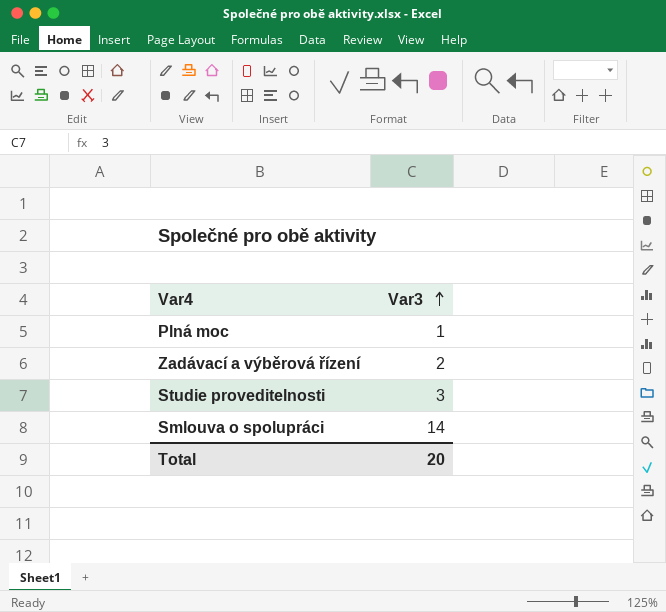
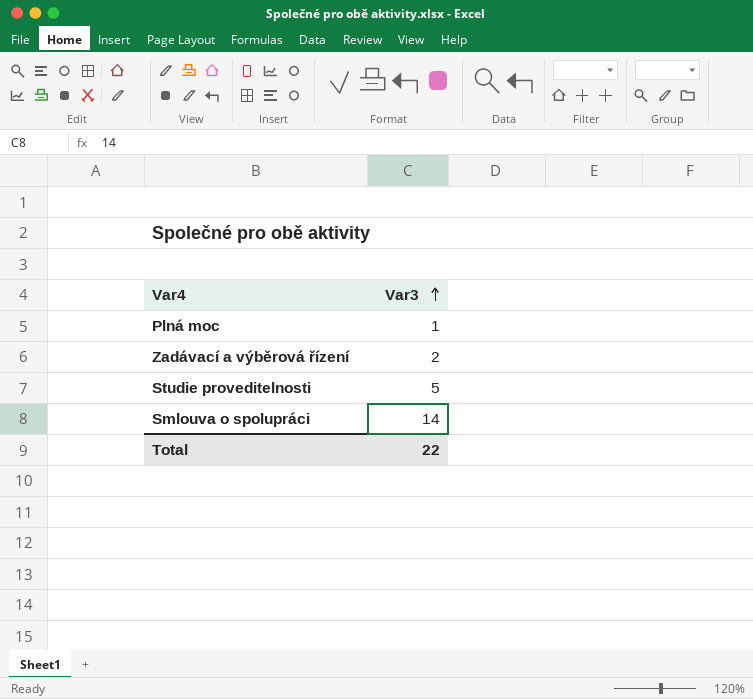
Studie proveditelnosti | Var3: 3 -> 5
Total | Var3: 20 -> 22

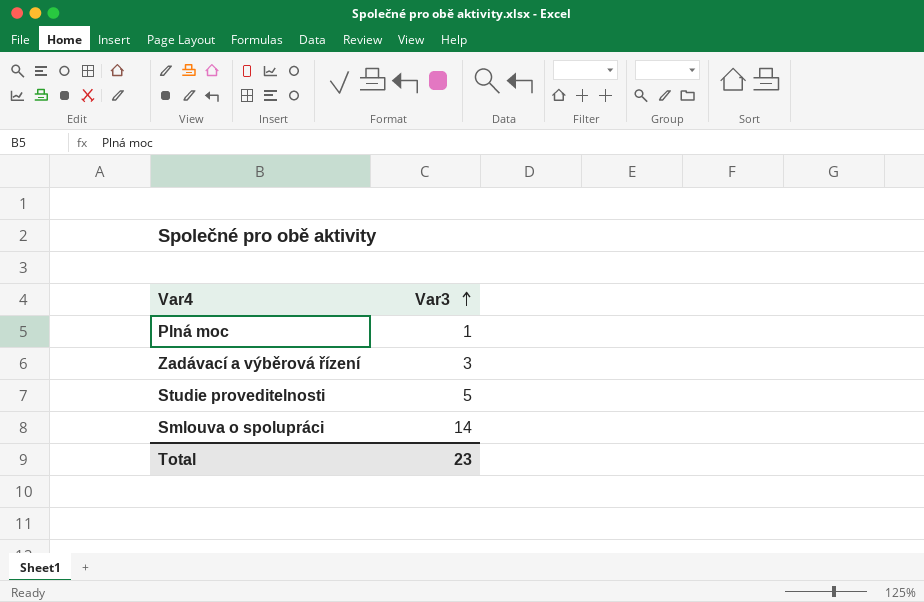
Zadávací a výběrová řízení | Var3: 2 -> 3
Total | Var3: 22 -> 23

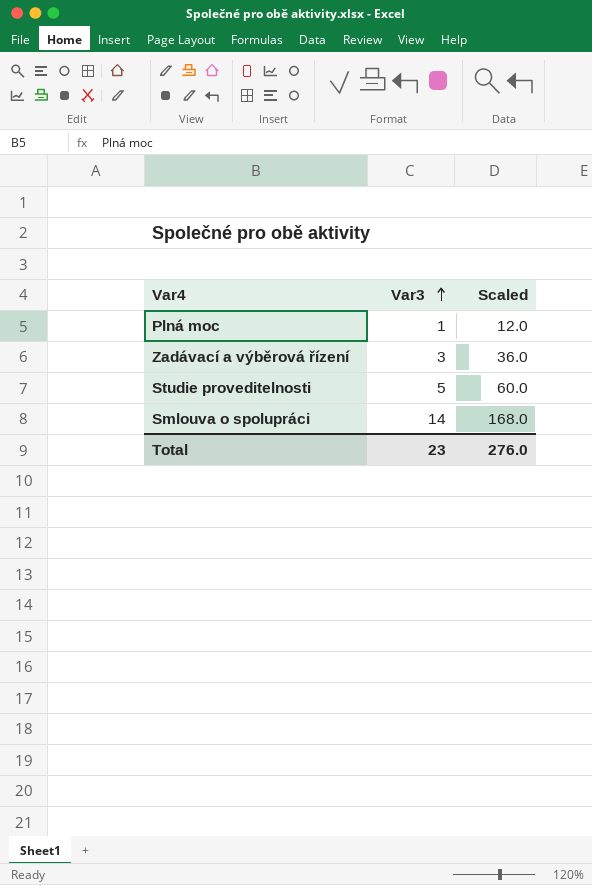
column Scaled | formula: none -> [Var3] * 12

